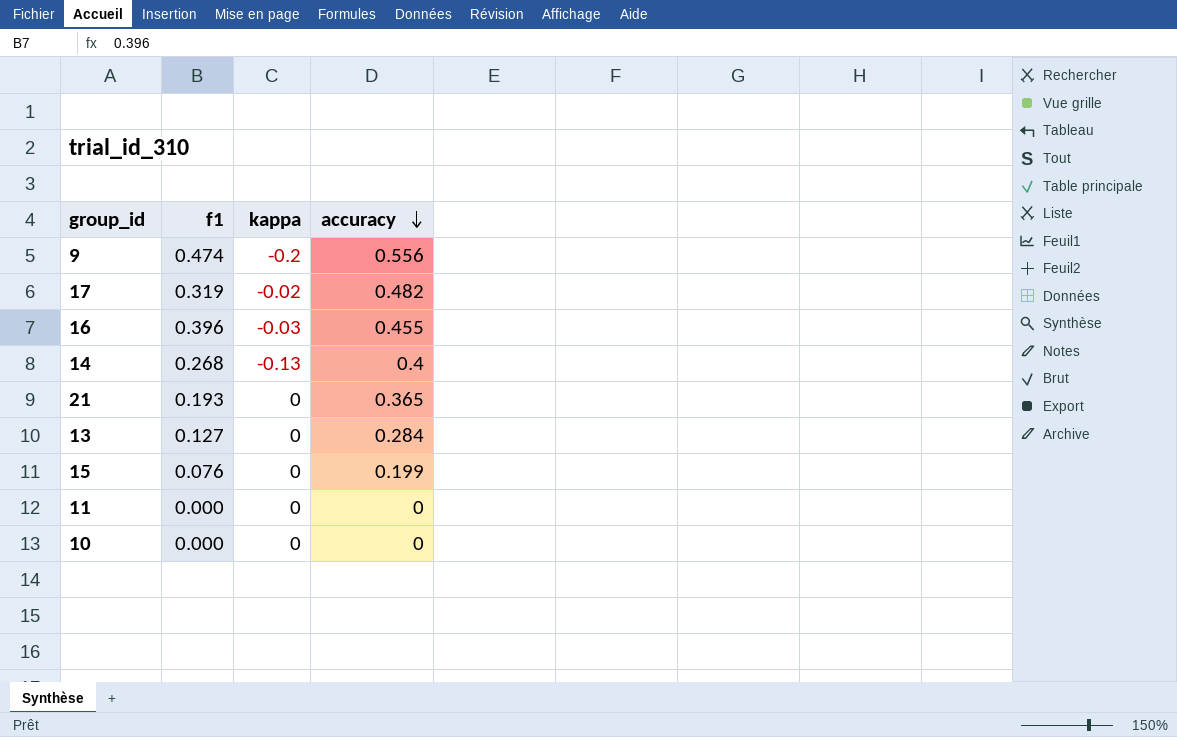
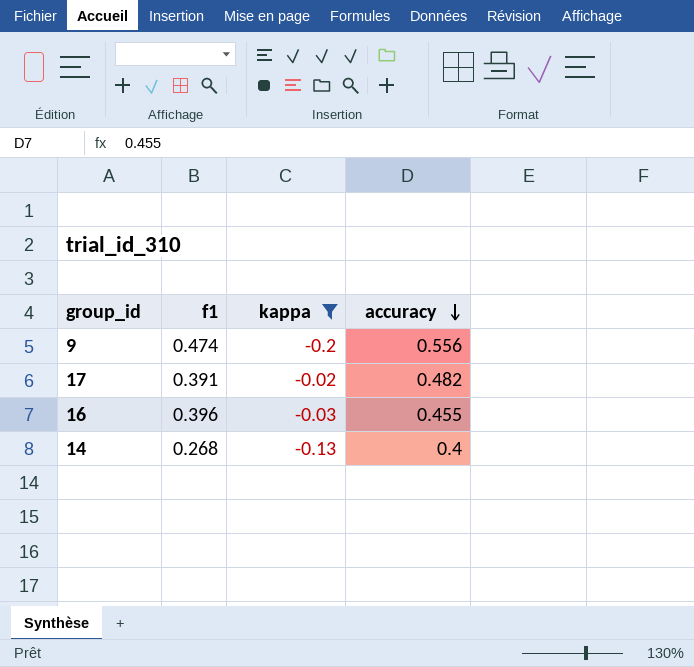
filter: none -> kappa != 0
17 | f1: 0.319 -> 0.391

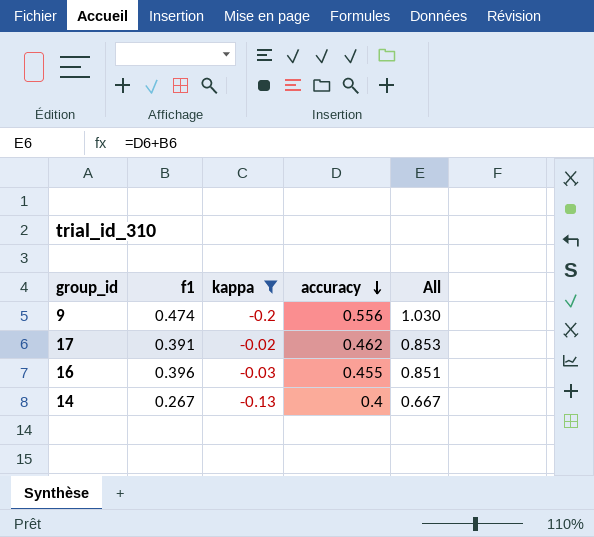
column All | formula: none -> [f1] + [accuracy]
17 | accuracy: 0.482 -> 0.462
14 | f1: 0.268 -> 0.267

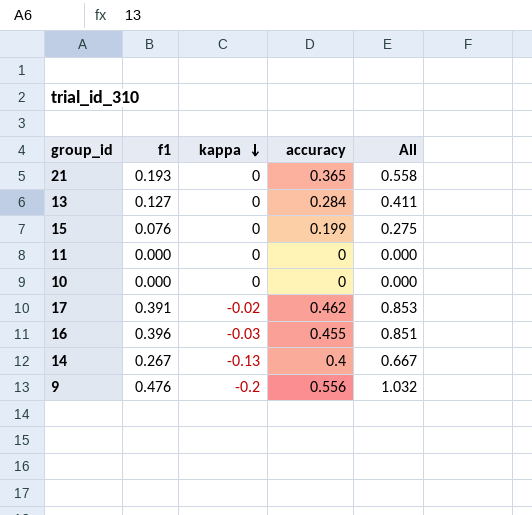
filter: kappa != 0 -> none
row order: accuracy descending -> kappa descending
9 | f1: 0.474 -> 0.476
9 | All: 1.030 -> 1.032

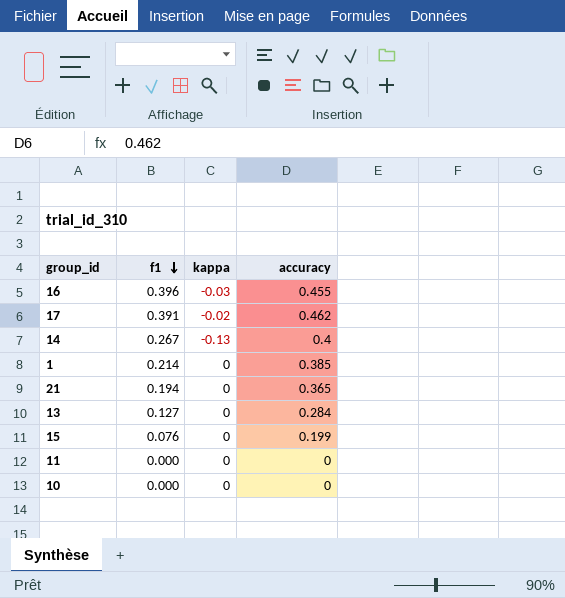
row order: kappa descending -> f1 descending
column All | formula: [f1] + [accuracy] -> none
row 9: 0.476 | -0.2 | 0.556 | 1.032 -> none
row 1: none -> 0.214 | 0 | 0.385
21 | f1: 0.193 -> 0.194

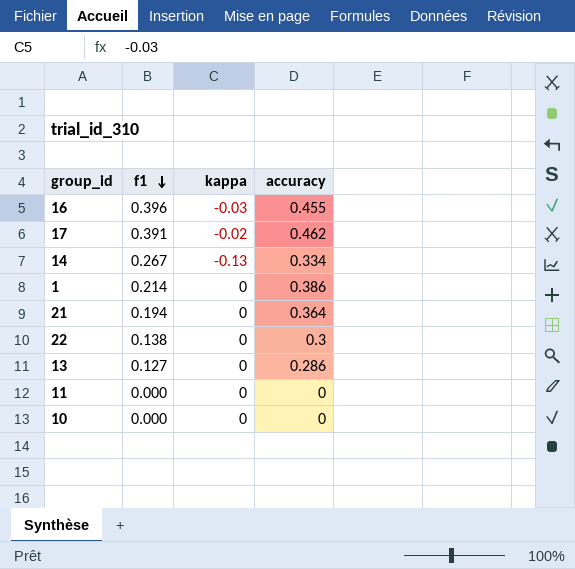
row 15: 0.076 | 0 | 0.199 -> none
14 | accuracy: 0.4 -> 0.334
1 | accuracy: 0.385 -> 0.386
21 | accuracy: 0.365 -> 0.364
row 22: none -> 0.138 | 0 | 0.3
13 | accuracy: 0.284 -> 0.286

